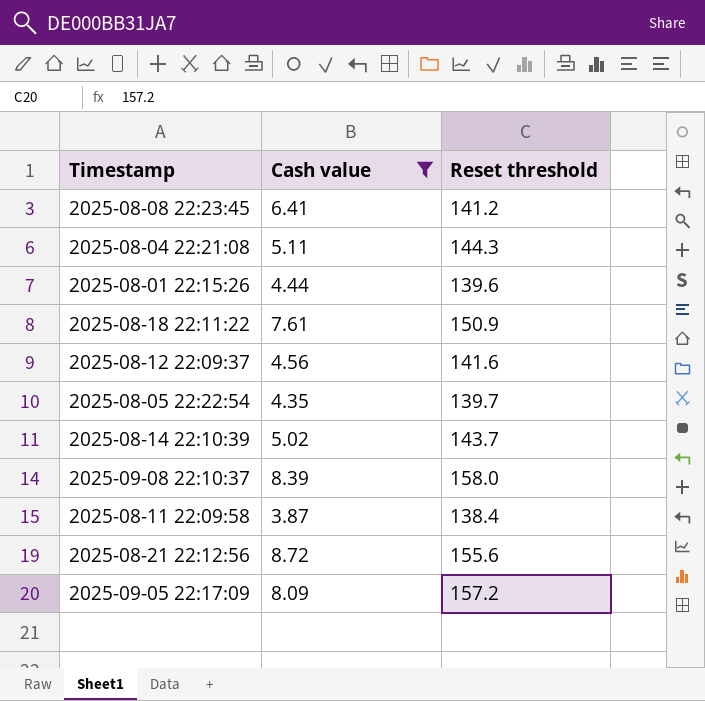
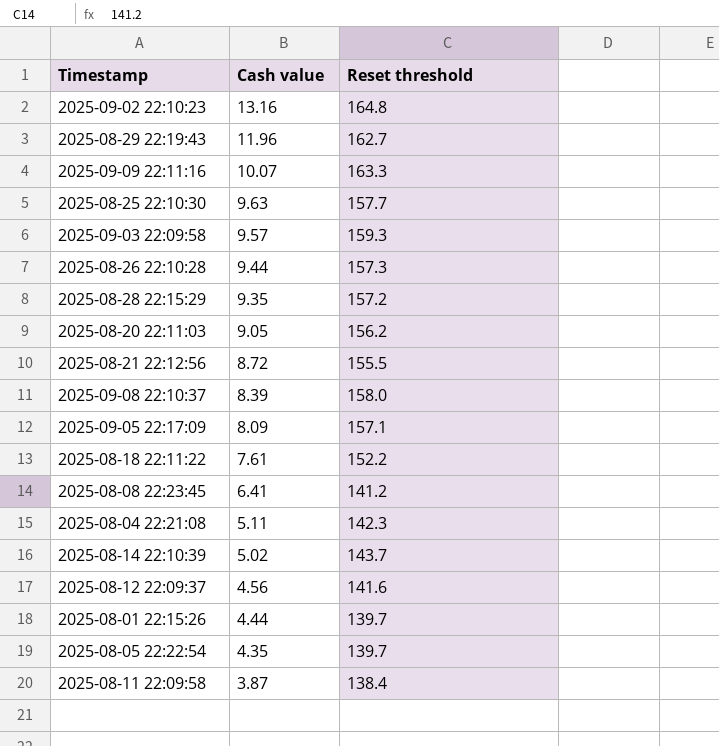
filter: Cash value <= 8.72 -> none
row order: none -> Cash value descending
2025-08-21 22:12:56 | Reset threshold: 155.6 -> 155.5
2025-09-05 22:17:09 | Reset threshold: 157.2 -> 157.1
2025-08-18 22:11:22 | Reset threshold: 150.9 -> 152.2
2025-08-04 22:21:08 | Reset threshold: 144.3 -> 142.3
2025-08-01 22:15:26 | Reset threshold: 139.6 -> 139.7

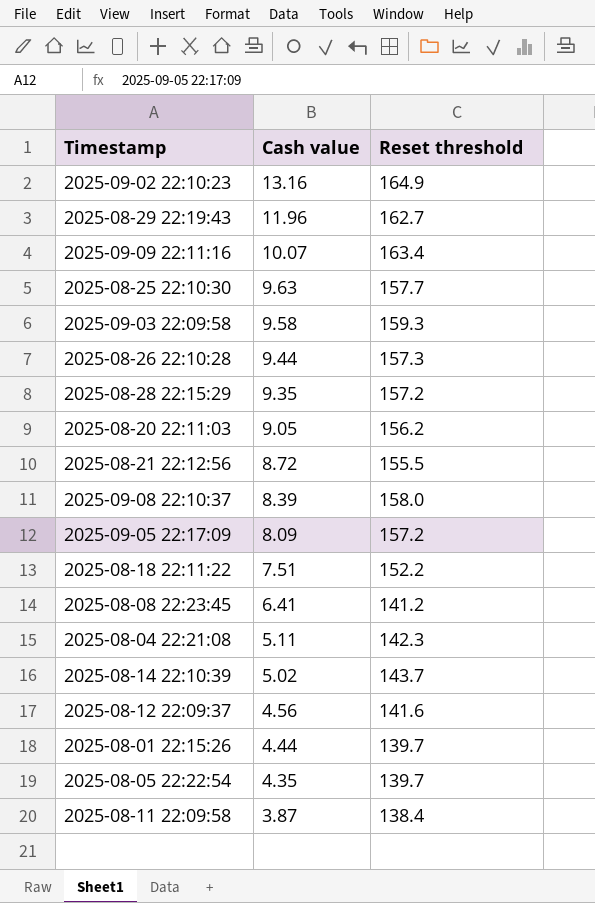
2025-09-02 22:10:23 | Reset threshold: 164.8 -> 164.9
2025-09-09 22:11:16 | Reset threshold: 163.3 -> 163.4
2025-09-03 22:09:58 | Cash value: 9.57 -> 9.58
2025-09-05 22:17:09 | Reset threshold: 157.1 -> 157.2
2025-08-18 22:11:22 | Cash value: 7.61 -> 7.51

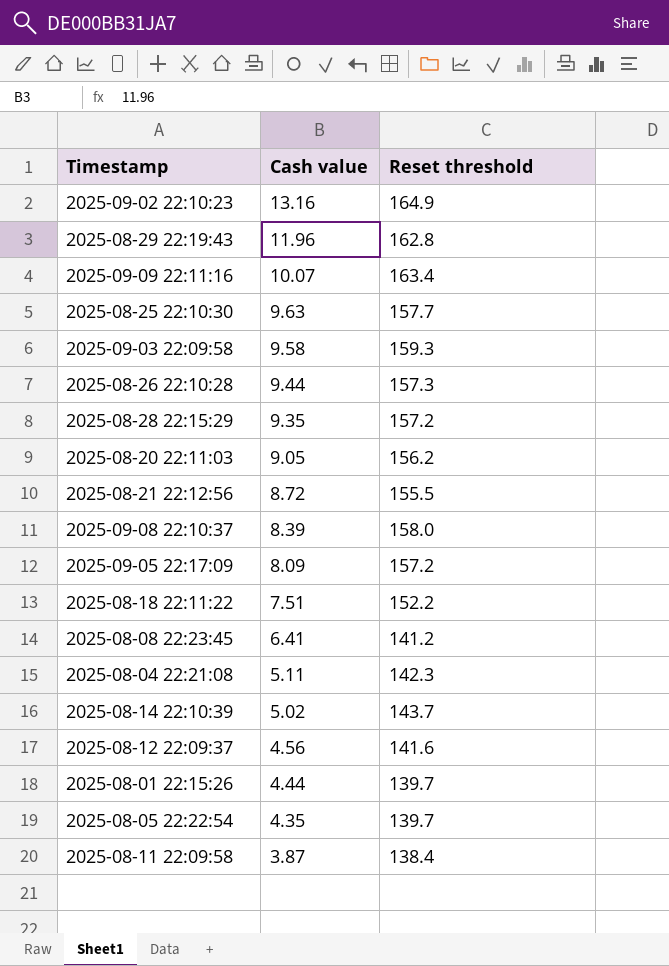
2025-08-29 22:19:43 | Reset threshold: 162.7 -> 162.8

